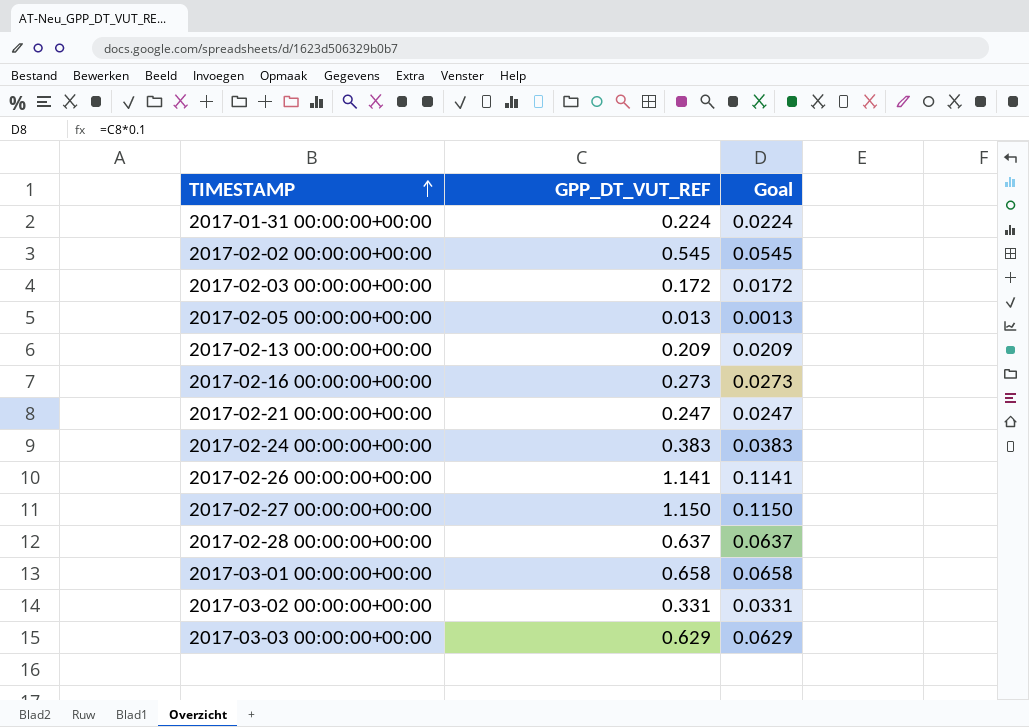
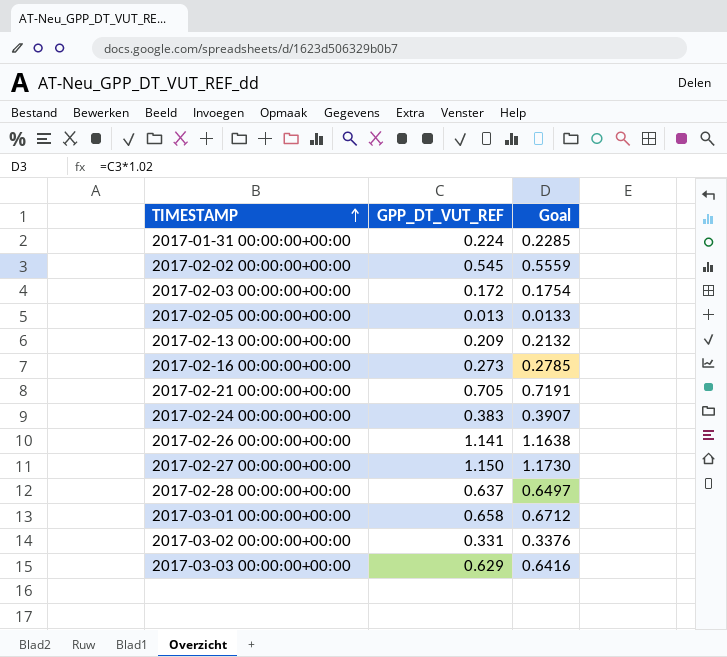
column Goal | formula: [GPP_DT_VUT_REF] * 0.1 -> [GPP_DT_VUT_REF] * 1.02
2017-02-21 00:00:00+00:00 | GPP_DT_VUT_REF: 0.247 -> 0.705

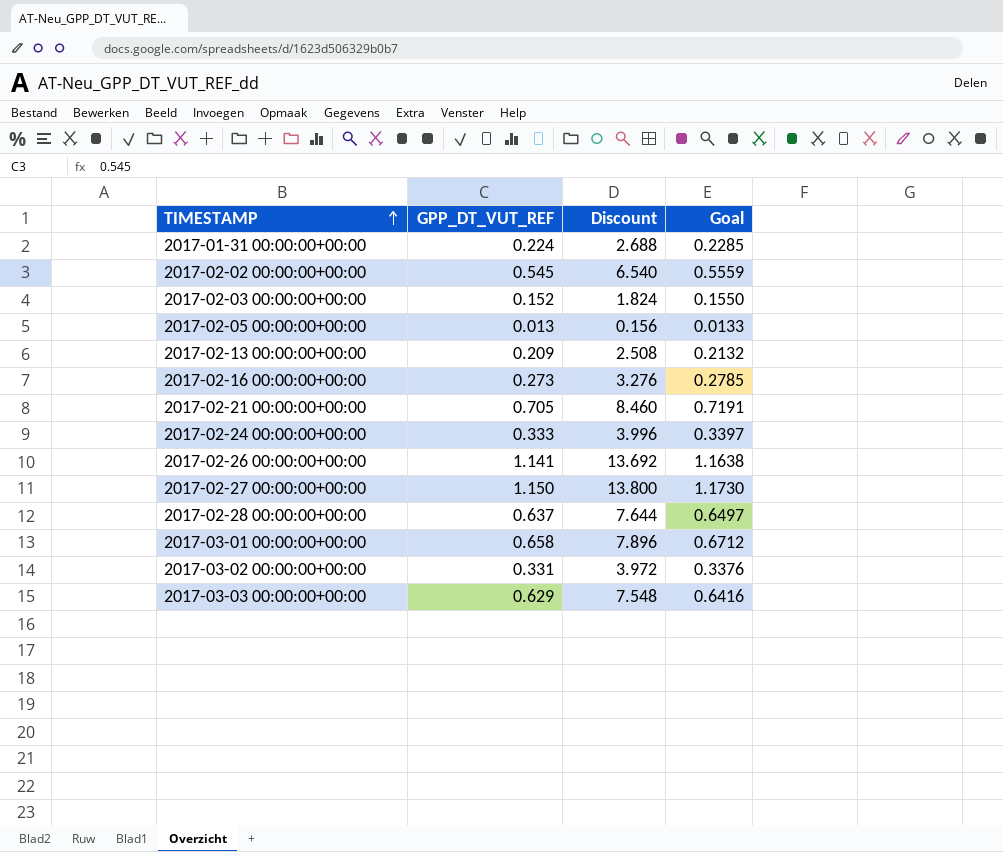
column Discount | formula: none -> [GPP_DT_VUT_REF] * 12
2017-02-03 00:00:00+00:00 | GPP_DT_VUT_REF: 0.172 -> 0.152
2017-02-03 00:00:00+00:00 | Goal: 0.1754 -> 0.1550
2017-02-24 00:00:00+00:00 | GPP_DT_VUT_REF: 0.383 -> 0.333
2017-02-24 00:00:00+00:00 | Goal: 0.3907 -> 0.3397

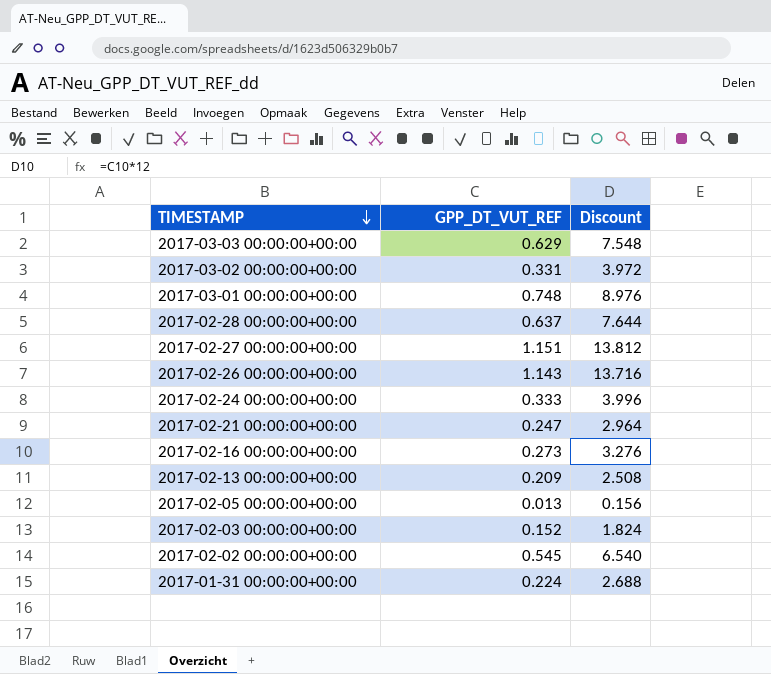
row order: TIMESTAMP ascending -> TIMESTAMP descending
column Goal | formula: [GPP_DT_VUT_REF] * 1.02 -> none
2017-03-01 00:00:00+00:00 | GPP_DT_VUT_REF: 0.658 -> 0.748
2017-03-01 00:00:00+00:00 | Discount: 7.896 -> 8.976
2017-02-27 00:00:00+00:00 | GPP_DT_VUT_REF: 1.150 -> 1.151
2017-02-27 00:00:00+00:00 | Discount: 13.800 -> 13.812
2017-02-26 00:00:00+00:00 | GPP_DT_VUT_REF: 1.141 -> 1.143
2017-02-26 00:00:00+00:00 | Discount: 13.692 -> 13.716
2017-02-21 00:00:00+00:00 | GPP_DT_VUT_REF: 0.705 -> 0.247
2017-02-21 00:00:00+00:00 | Discount: 8.460 -> 2.964

